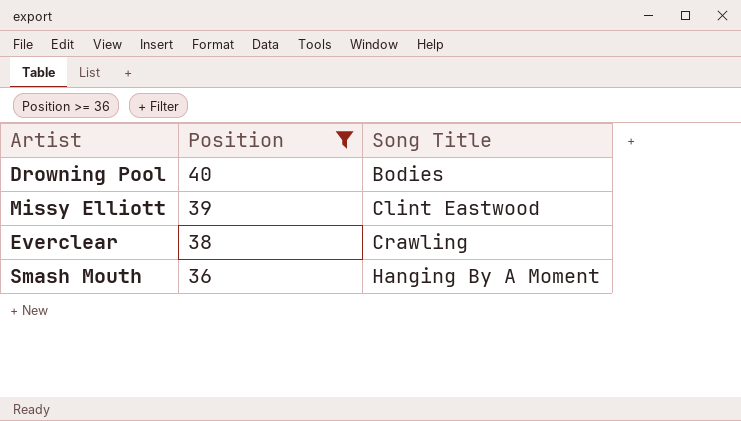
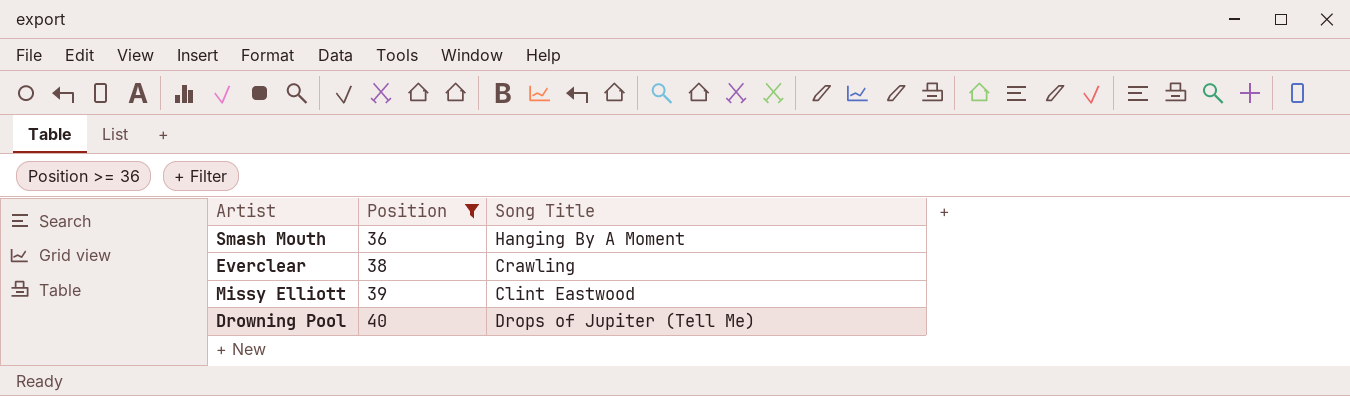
row order: Position descending -> Position ascending
Drowning Pool | Song Title: Bodies -> Drops of Jupiter (Tell Me)

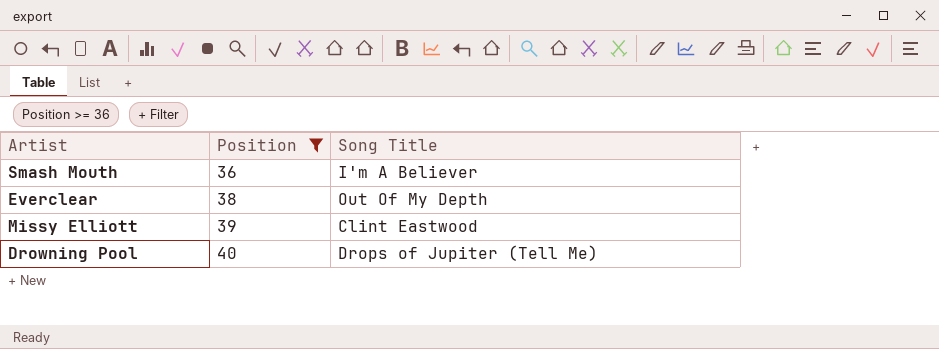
Smash Mouth | Song Title: Hanging By A Moment -> I'm A Believer
Everclear | Song Title: Crawling -> Out Of My Depth

